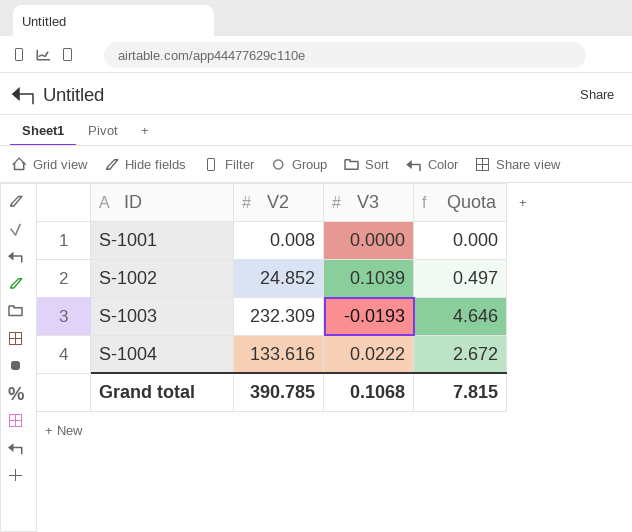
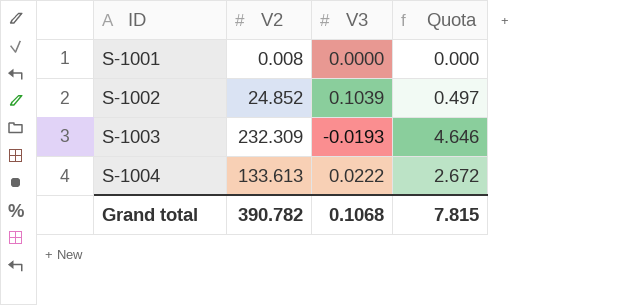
S-1004 | V2: 133.616 -> 133.613
Grand total | V2: 390.785 -> 390.782

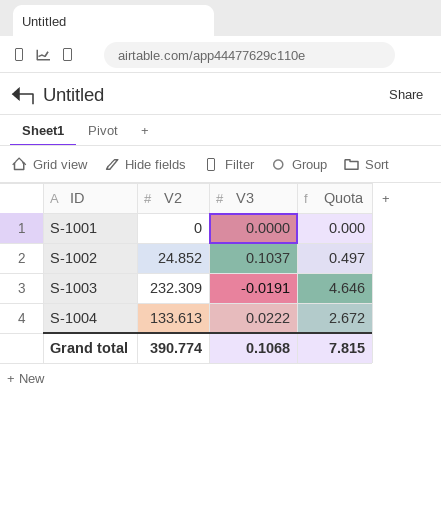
S-1001 | V2: 0.008 -> 0
S-1002 | V3: 0.1039 -> 0.1037
S-1003 | V3: -0.0193 -> -0.0191
Grand total | V2: 390.782 -> 390.774

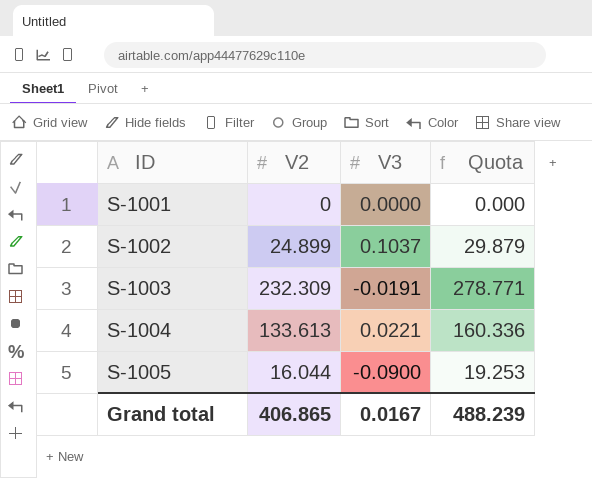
column Quota | formula: [V2] * 0.02 -> [V2] * 1.2
S-1002 | V2: 24.852 -> 24.899
S-1004 | V3: 0.0222 -> 0.0221
row S-1005: none -> 16.044 | -0.0900 | 19.253
Grand total | V2: 390.774 -> 406.865
Grand total | V3: 0.1068 -> 0.0167
Grand total | Quota: 7.815 -> 488.239

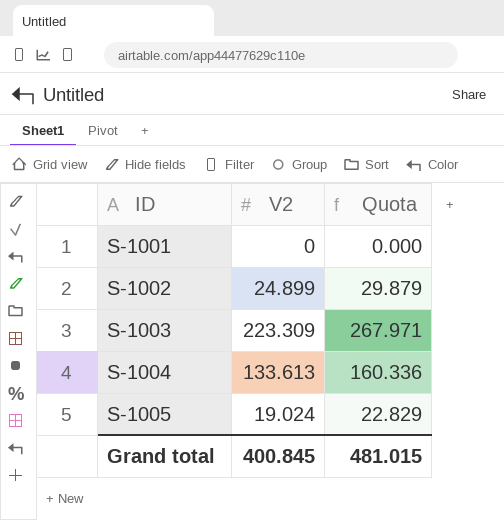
column V3 | position: 3 -> none
S-1003 | V2: 232.309 -> 223.309
S-1003 | Quota: 278.771 -> 267.971
S-1005 | V2: 16.044 -> 19.024
S-1005 | Quota: 19.253 -> 22.829
Grand total | V2: 406.865 -> 400.845
Grand total | Quota: 488.239 -> 481.015

